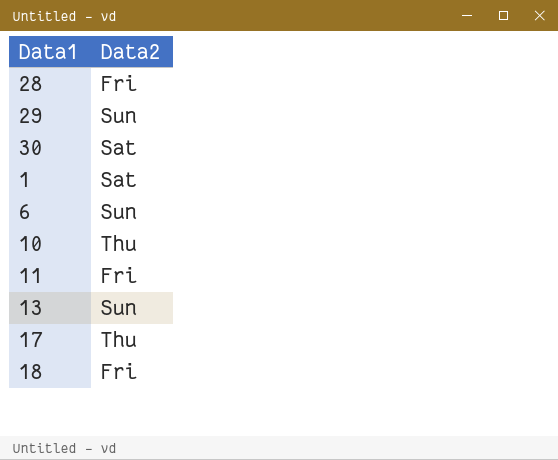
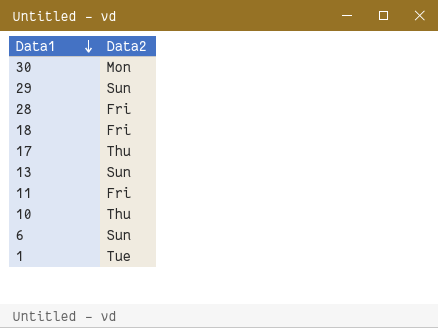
row order: none -> Data1 descending
30 | Data2: Sat -> Mon
1 | Data2: Sat -> Tue

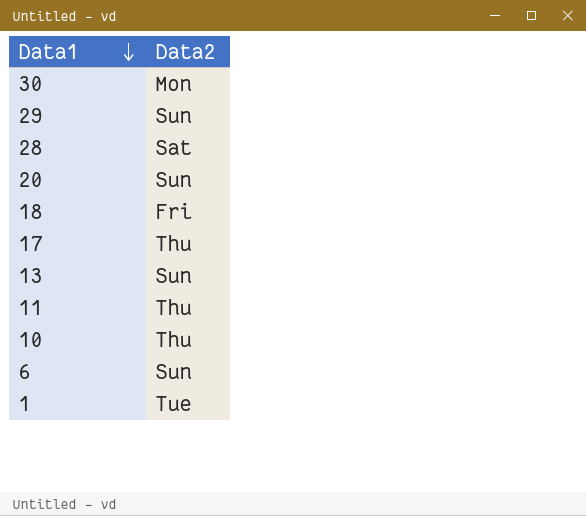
28 | Data2: Fri -> Sat
row 20: none -> Sun
11 | Data2: Fri -> Thu

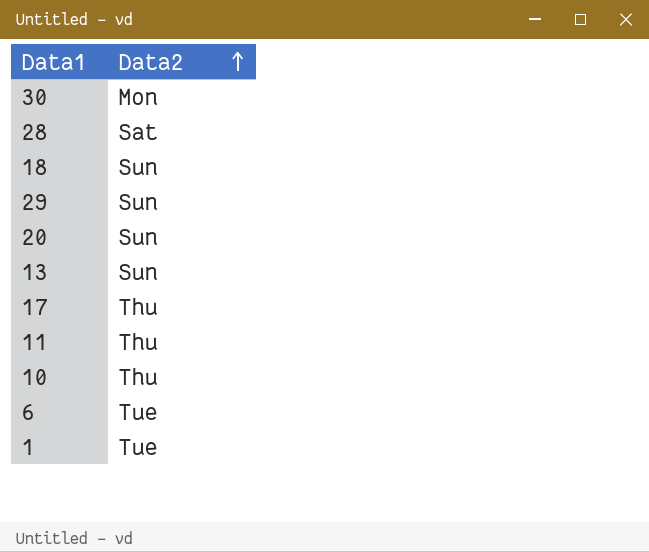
row order: Data1 descending -> Data2 ascending
18 | Data2: Fri -> Sun
6 | Data2: Sun -> Tue

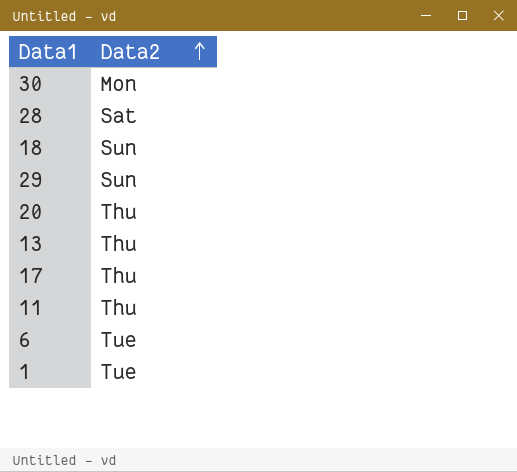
row 10: Thu -> none
20 | Data2: Sun -> Thu
13 | Data2: Sun -> Thu

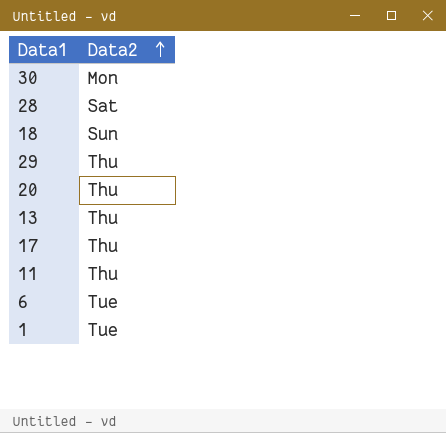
29 | Data2: Sun -> Thu

